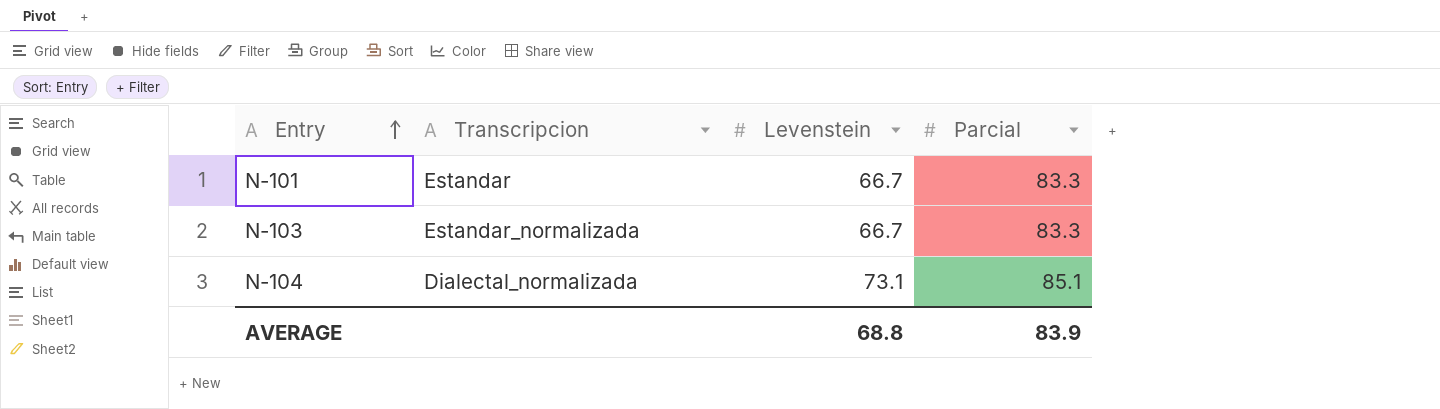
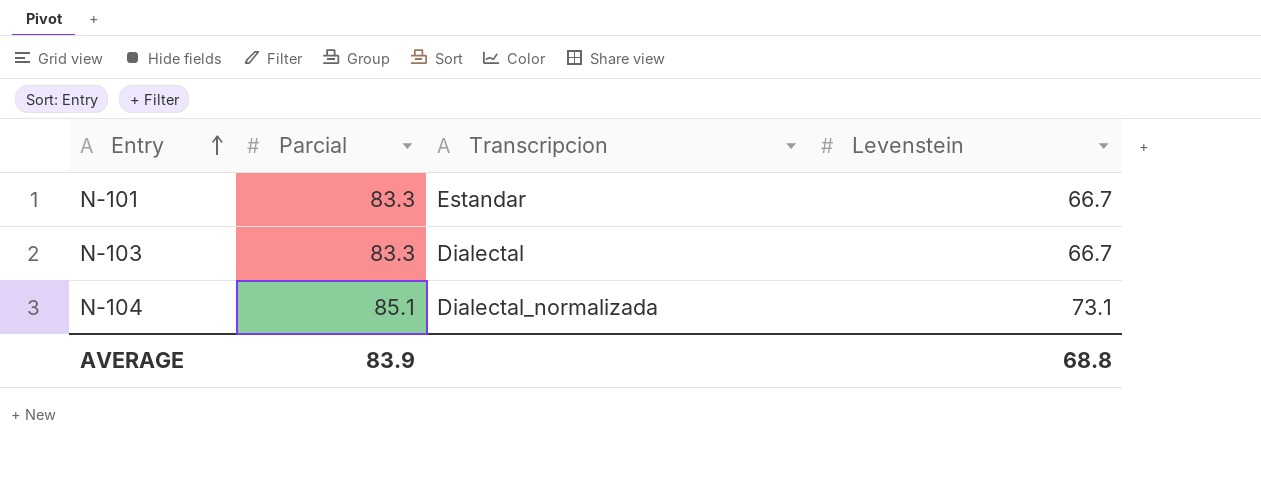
column Parcial | position: 4 -> 2
N-103 | Transcripcion: Estandar_normalizada -> Dialectal

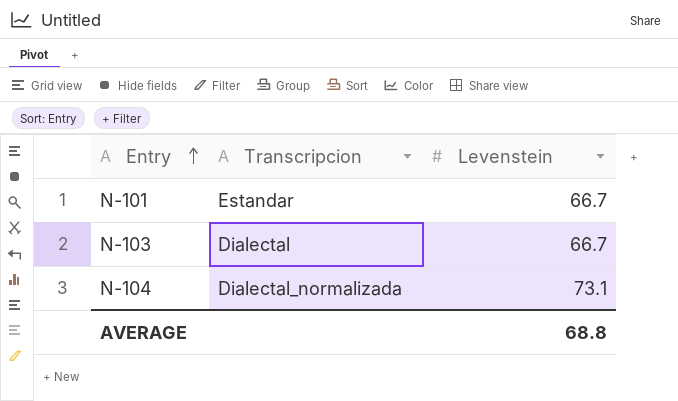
column Parcial | position: 2 -> none

